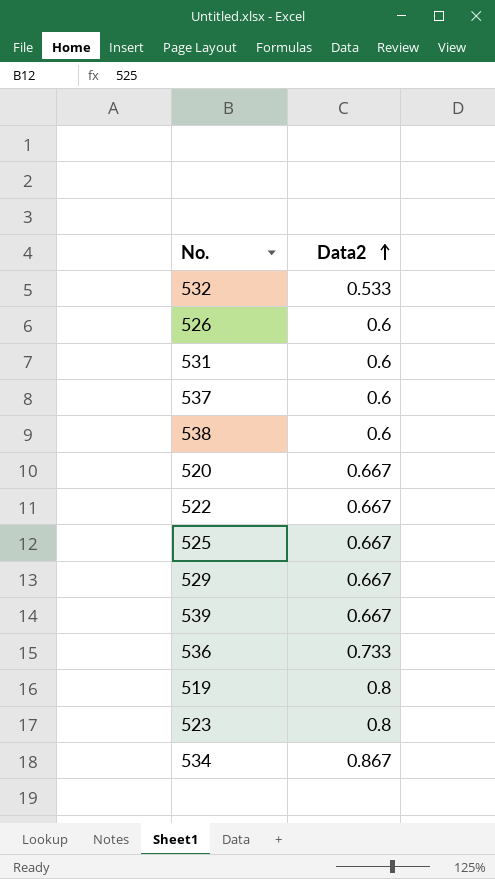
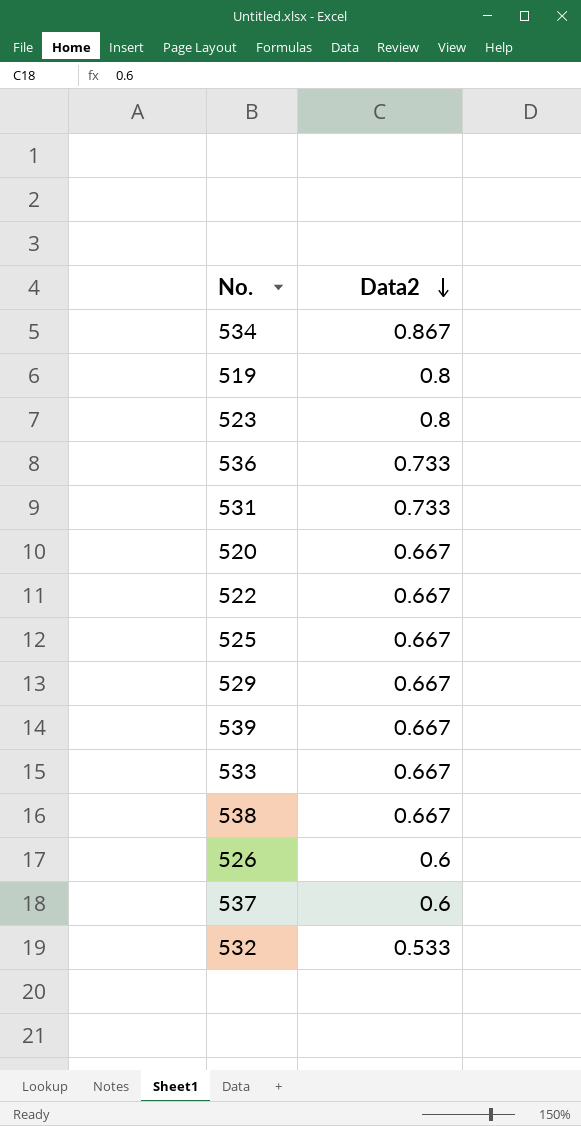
row order: Data2 ascending -> Data2 descending
531 | Data2: 0.6 -> 0.733
row 533: none -> 0.667
538 | Data2: 0.6 -> 0.667

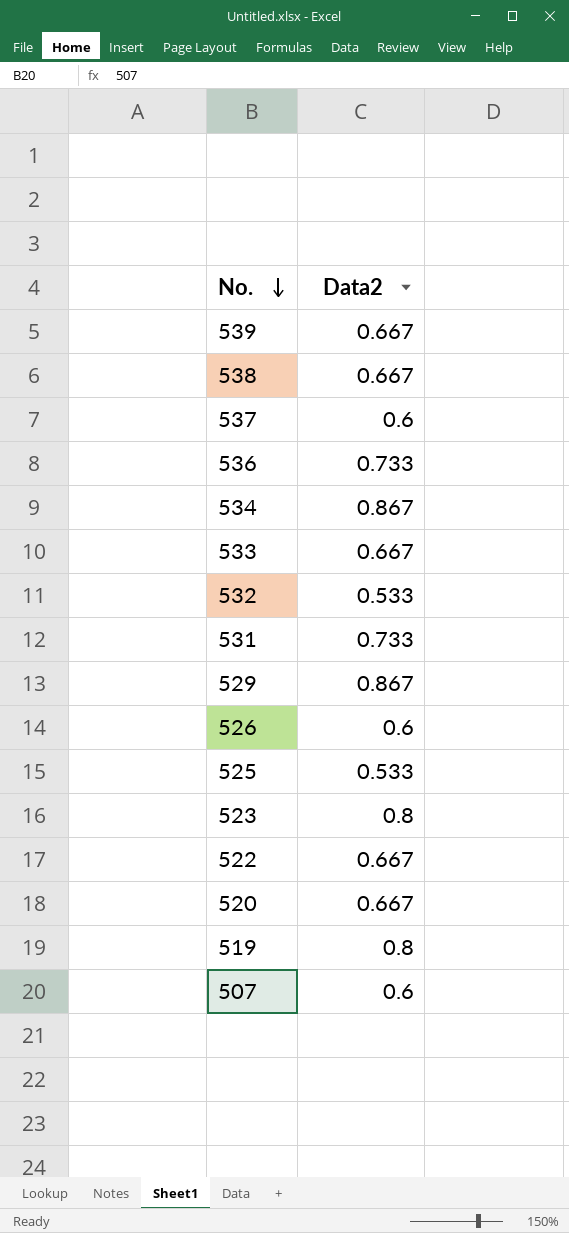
row order: Data2 descending -> No. descending
529 | Data2: 0.667 -> 0.867
525 | Data2: 0.667 -> 0.533
row 507: none -> 0.6

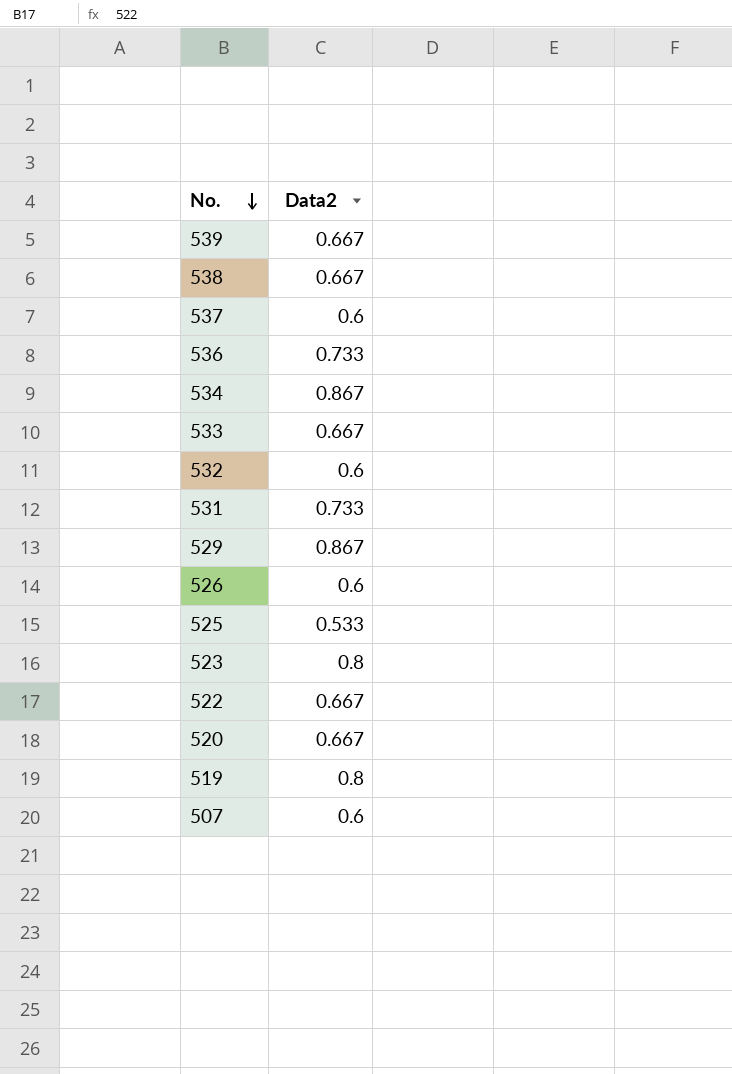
532 | Data2: 0.533 -> 0.6

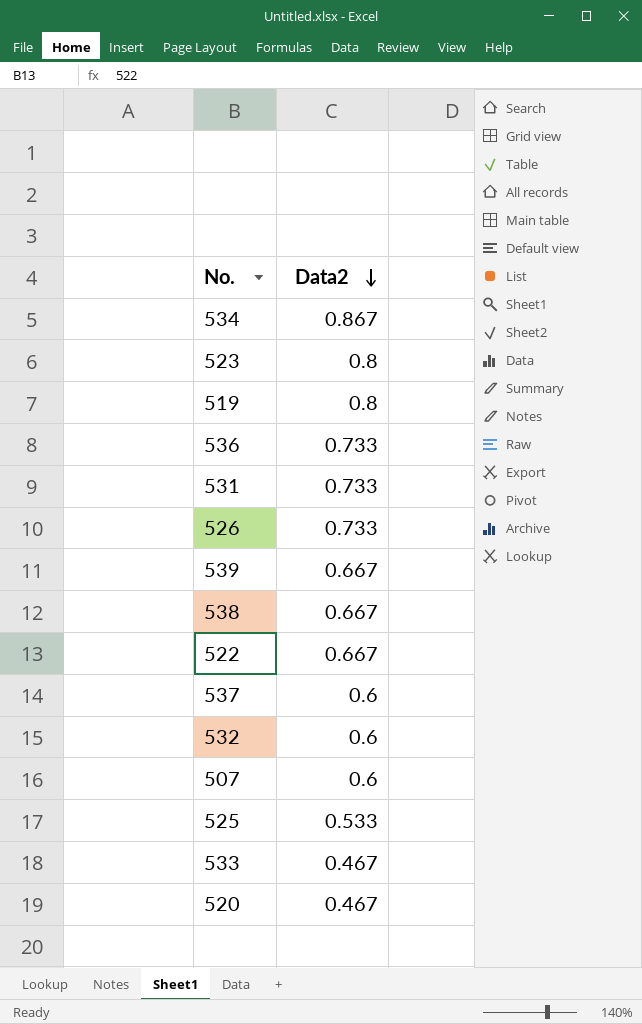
row order: No. descending -> Data2 descending
row 529: 0.867 -> none
526 | Data2: 0.6 -> 0.733
533 | Data2: 0.667 -> 0.467
520 | Data2: 0.667 -> 0.467

